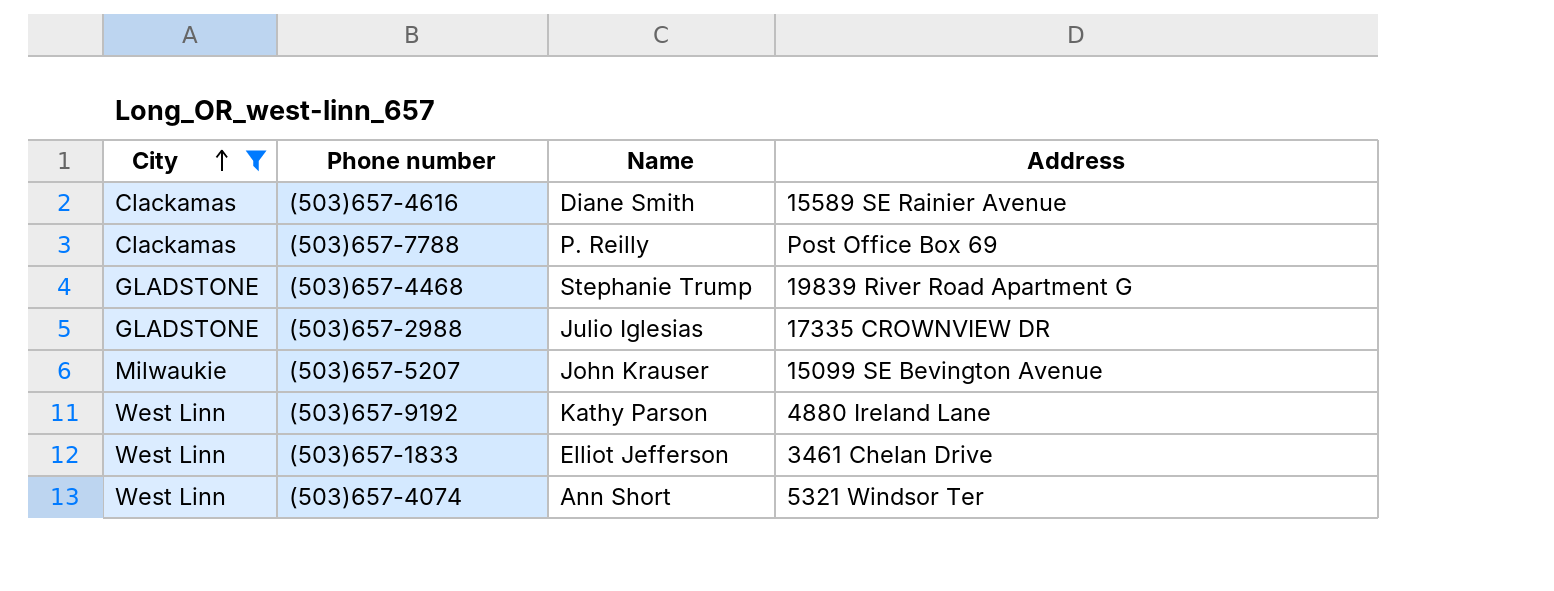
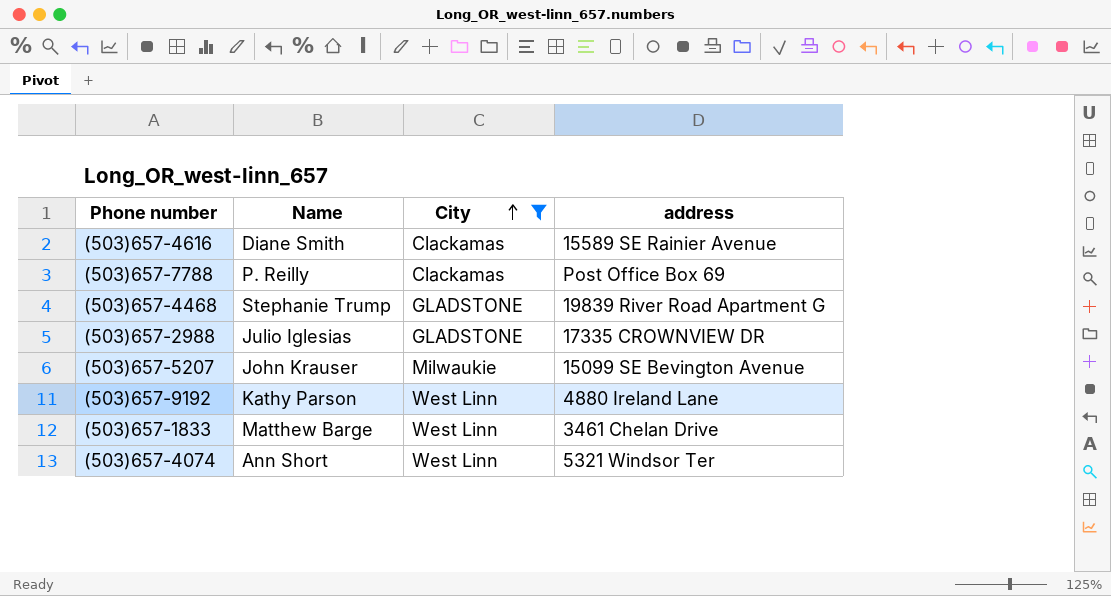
column City | position: 1 -> 3
column name: Address -> address
(503)657-1833 | Name: Elliot Jefferson -> Matthew Barge

